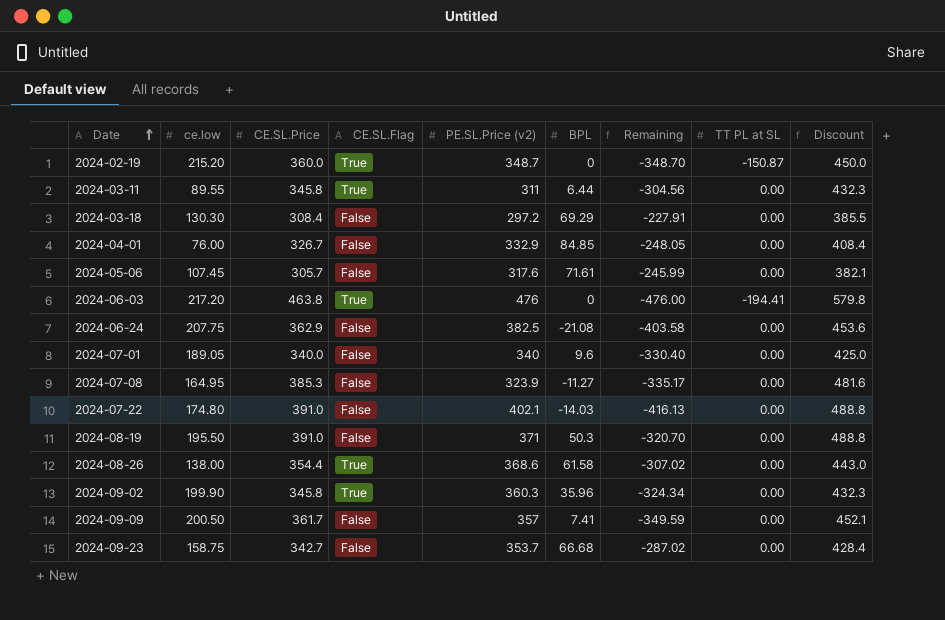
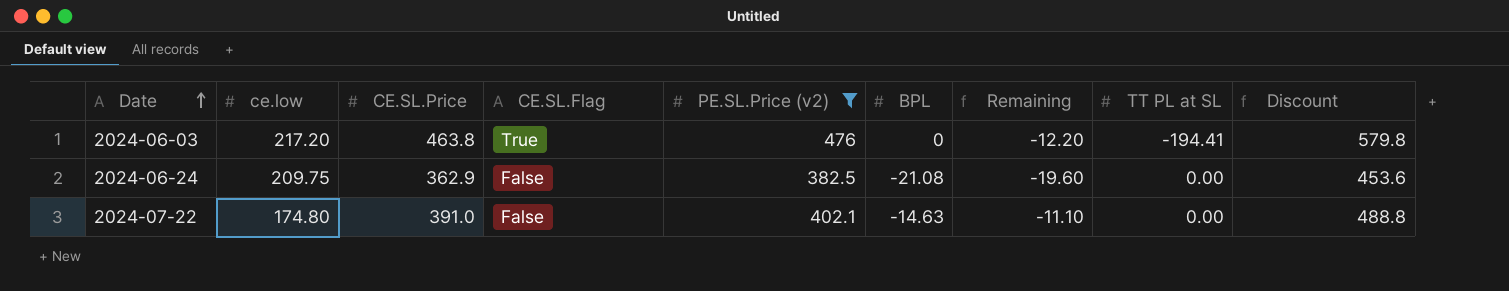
filter: none -> PE.SL.Price (v2) >= 382.5
column Remaining | formula: [BPL] - [PE.SL.Price (v2)] -> [CE.SL.Price] - [PE.SL.Price (v2)]
2024-06-24 | ce.low: 207.75 -> 209.75
2024-07-22 | BPL: -14.03 -> -14.63

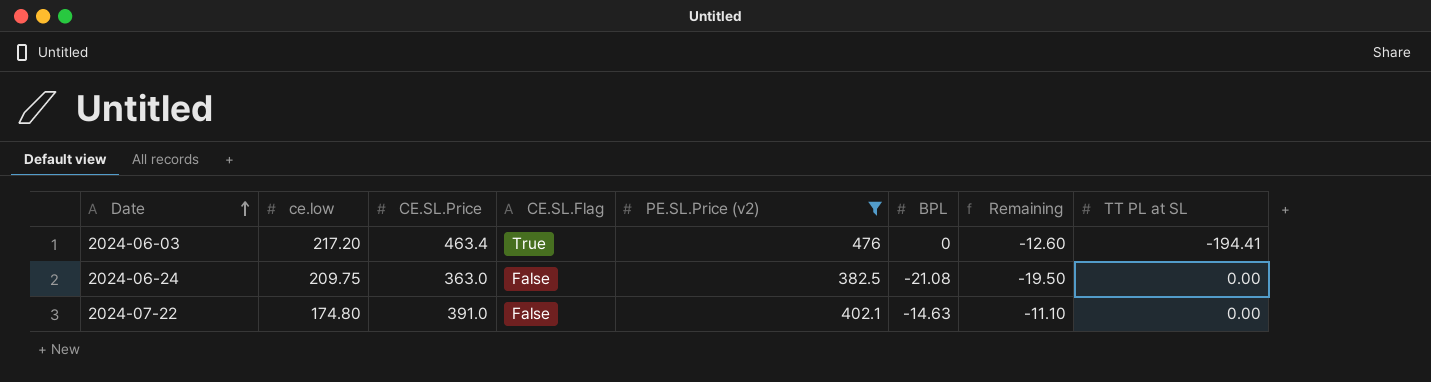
column Discount | formula: [CE.SL.Price] * 1.25 -> none
2024-06-03 | CE.SL.Price: 463.8 -> 463.4
2024-06-03 | Remaining: -12.20 -> -12.60
2024-06-24 | CE.SL.Price: 362.9 -> 363.0
2024-06-24 | Remaining: -19.60 -> -19.50

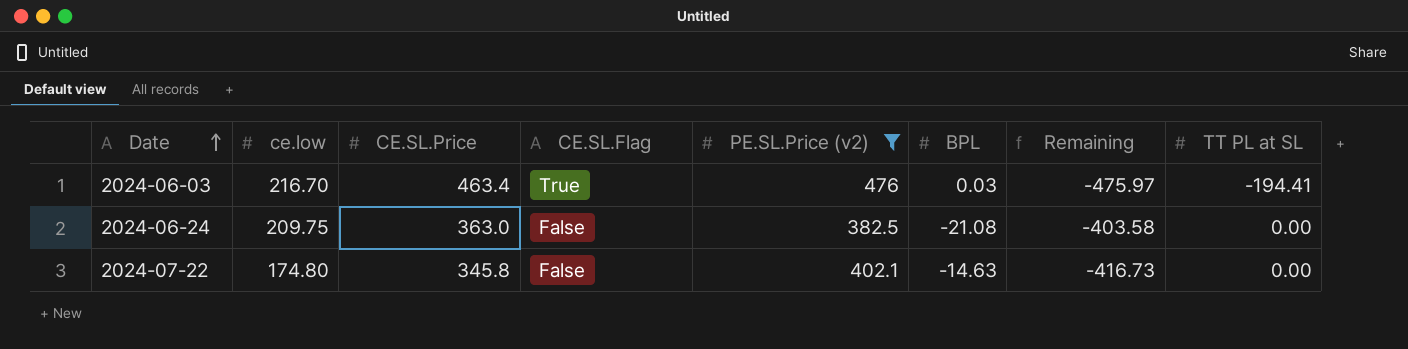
column Remaining | formula: [CE.SL.Price] - [PE.SL.Price (v2)] -> [BPL] - [PE.SL.Price (v2)]
2024-06-03 | ce.low: 217.20 -> 216.70
2024-06-03 | BPL: 0 -> 0.03
2024-07-22 | CE.SL.Price: 391.0 -> 345.8

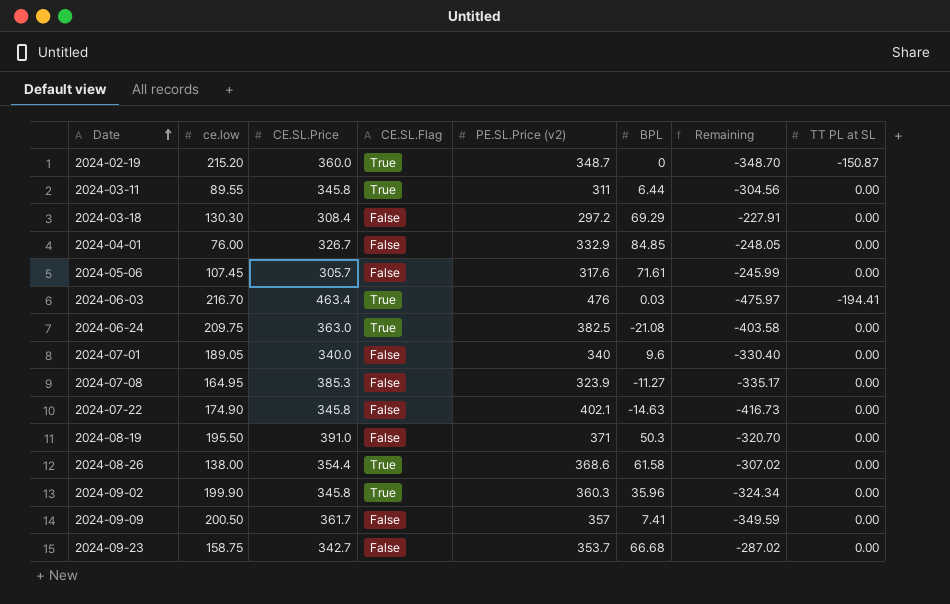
filter: PE.SL.Price (v2) >= 382.5 -> none
2024-06-24 | CE.SL.Flag: False -> True
2024-07-22 | ce.low: 174.80 -> 174.90

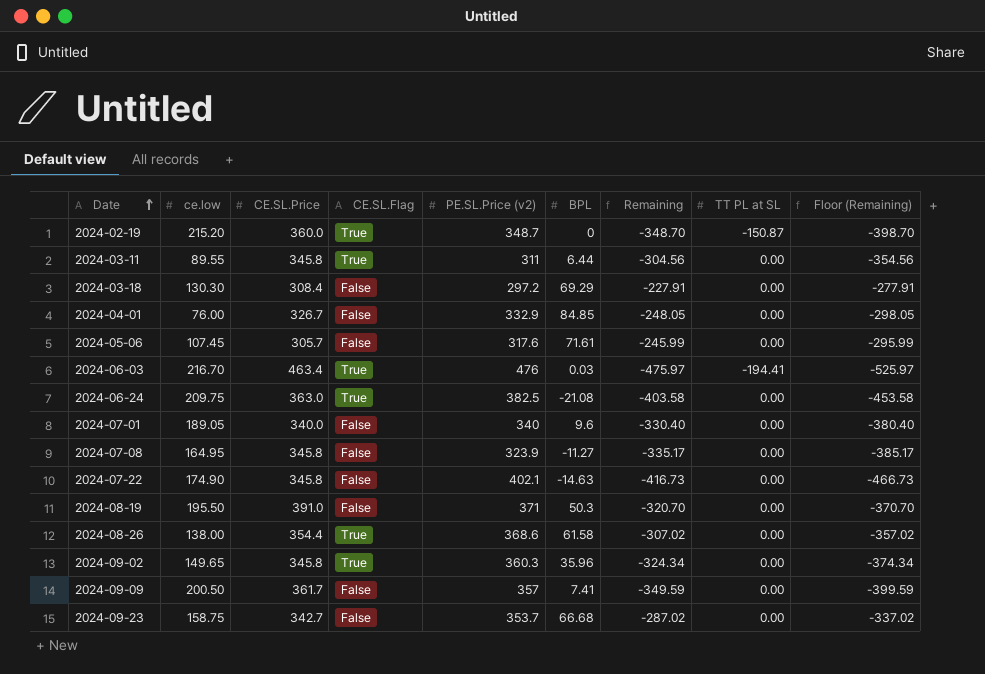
column Floor (Remaining) | formula: none -> [Remaining] - 50
2024-07-08 | CE.SL.Price: 385.3 -> 345.8
2024-09-02 | ce.low: 199.90 -> 149.65

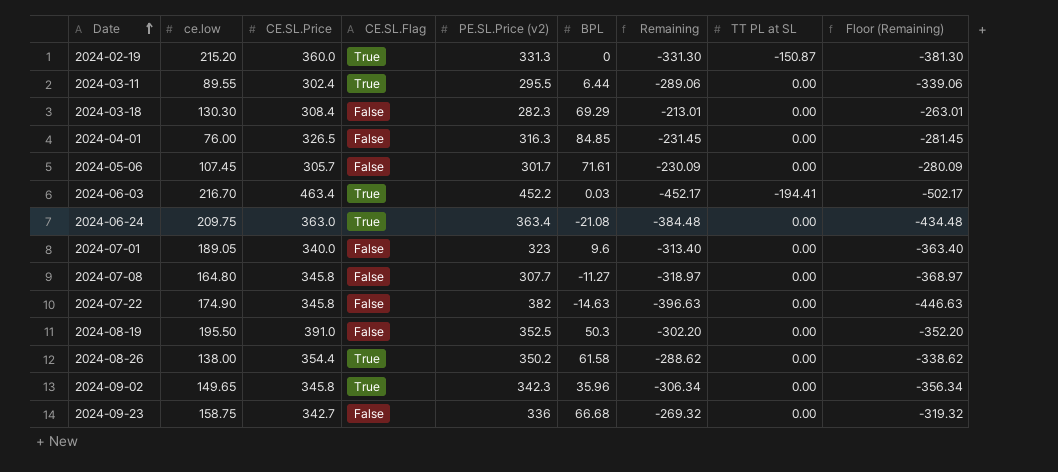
row 2024-09-09: 200.50 | 361.7 | False | 357 | 7.41 | -349.59 | 0.00 | -399.59 -> none
2024-02-19 | PE.SL.Price (v2): 348.7 -> 331.3
2024-02-19 | Remaining: -348.70 -> -331.30
2024-02-19 | Floor (Remaining): -398.70 -> -381.30
2024-03-11 | CE.SL.Price: 345.8 -> 302.4
2024-03-11 | PE.SL.Price (v2): 311 -> 295.5
2024-03-11 | Remaining: -304.56 -> -289.06
2024-03-11 | Floor (Remaining): -354.56 -> -339.06
2024-03-18 | PE.SL.Price (v2): 297.2 -> 282.3
2024-03-18 | Remaining: -227.91 -> -213.01
2024-03-18 | Floor (Remaining): -277.91 -> -263.01
2024-04-01 | CE.SL.Price: 326.7 -> 326.5
2024-04-01 | PE.SL.Price (v2): 332.9 -> 316.3
2024-04-01 | Remaining: -248.05 -> -231.45
2024-04-01 | Floor (Remaining): -298.05 -> -281.45
2024-05-06 | PE.SL.Price (v2): 317.6 -> 301.7
2024-05-06 | Remaining: -245.99 -> -230.09
2024-05-06 | Floor (Remaining): -295.99 -> -280.09
2024-06-03 | PE.SL.Price (v2): 476 -> 452.2
2024-06-03 | Remaining: -475.97 -> -452.17
2024-06-03 | Floor (Remaining): -525.97 -> -502.17
2024-06-24 | PE.SL.Price (v2): 382.5 -> 363.4
2024-06-24 | Remaining: -403.58 -> -384.48
2024-06-24 | Floor (Remaining): -453.58 -> -434.48
2024-07-01 | PE.SL.Price (v2): 340 -> 323
2024-07-01 | Remaining: -330.40 -> -313.40
2024-07-01 | Floor (Remaining): -380.40 -> -363.40
2024-07-08 | ce.low: 164.95 -> 164.80
2024-07-08 | PE.SL.Price (v2): 323.9 -> 307.7
2024-07-08 | Remaining: -335.17 -> -318.97
2024-07-08 | Floor (Remaining): -385.17 -> -368.97
2024-07-22 | PE.SL.Price (v2): 402.1 -> 382
2024-07-22 | Remaining: -416.73 -> -396.63
2024-07-22 | Floor (Remaining): -466.73 -> -446.63
2024-08-19 | PE.SL.Price (v2): 371 -> 352.5
2024-08-19 | Remaining: -320.70 -> -302.20
2024-08-19 | Floor (Remaining): -370.70 -> -352.20
2024-08-26 | PE.SL.Price (v2): 368.6 -> 350.2
2024-08-26 | Remaining: -307.02 -> -288.62
2024-08-26 | Floor (Remaining): -357.02 -> -338.62
2024-09-02 | PE.SL.Price (v2): 360.3 -> 342.3
2024-09-02 | Remaining: -324.34 -> -306.34
2024-09-02 | Floor (Remaining): -374.34 -> -356.34
2024-09-23 | PE.SL.Price (v2): 353.7 -> 336
2024-09-23 | Remaining: -287.02 -> -269.32
2024-09-23 | Floor (Remaining): -337.02 -> -319.32

